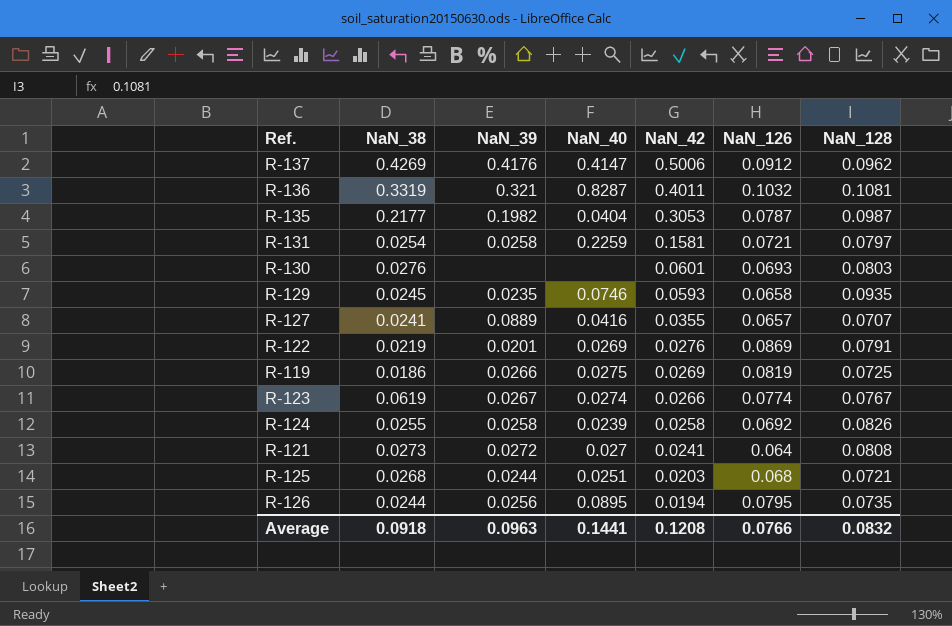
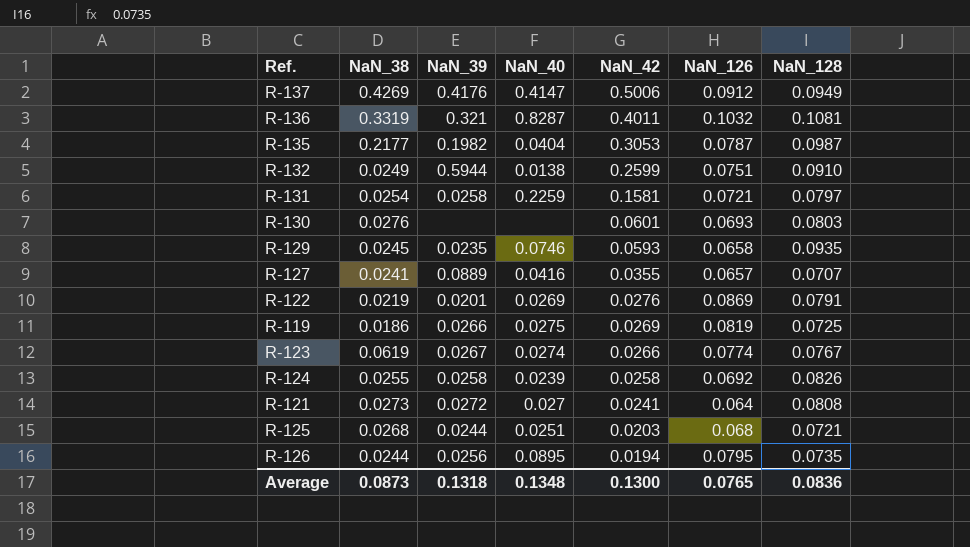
R-137 | NaN_128: 0.0962 -> 0.0949
row R-132: none -> 0.0249 | 0.5944 | 0.0138 | 0.2599 | 0.0751 | 0.0910
Average | NaN_38: 0.0918 -> 0.0873
Average | NaN_39: 0.0963 -> 0.1318
Average | NaN_40: 0.1441 -> 0.1348
Average | NaN_42: 0.1208 -> 0.1300
Average | NaN_126: 0.0766 -> 0.0765
Average | NaN_128: 0.0832 -> 0.0836

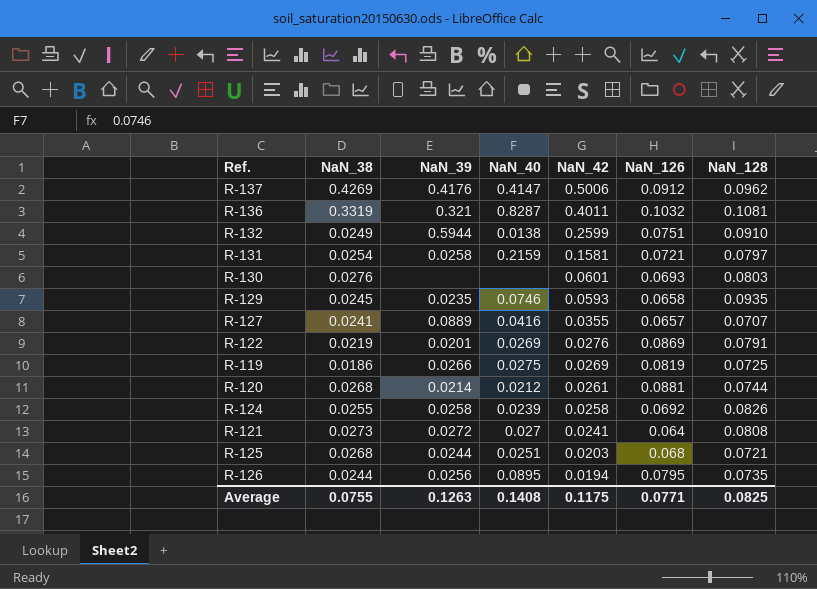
row R-135: 0.2177 | 0.1982 | 0.0404 | 0.3053 | 0.0787 | 0.0987 -> none
row R-123: 0.0619 | 0.0267 | 0.0274 | 0.0266 | 0.0774 | 0.0767 -> none
R-137 | NaN_128: 0.0949 -> 0.0962
R-131 | NaN_40: 0.2259 -> 0.2159
row R-120: none -> 0.0268 | 0.0214 | 0.0212 | 0.0261 | 0.0881 | 0.0744
Average | NaN_38: 0.0873 -> 0.0755
Average | NaN_39: 0.1318 -> 0.1263
Average | NaN_40: 0.1348 -> 0.1408
Average | NaN_42: 0.1300 -> 0.1175
Average | NaN_126: 0.0765 -> 0.0771
Average | NaN_128: 0.0836 -> 0.0825

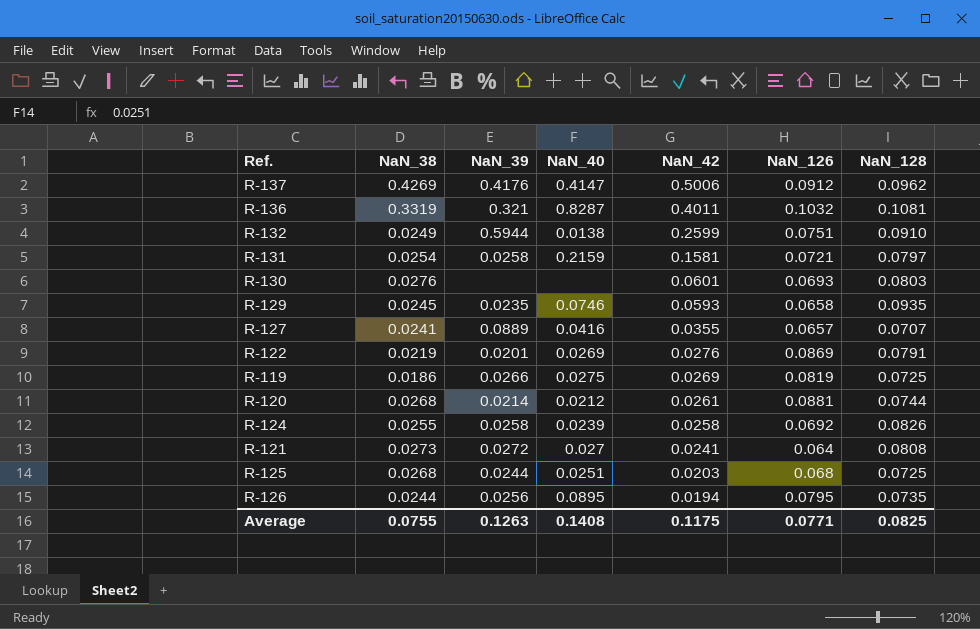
R-125 | NaN_128: 0.0721 -> 0.0725

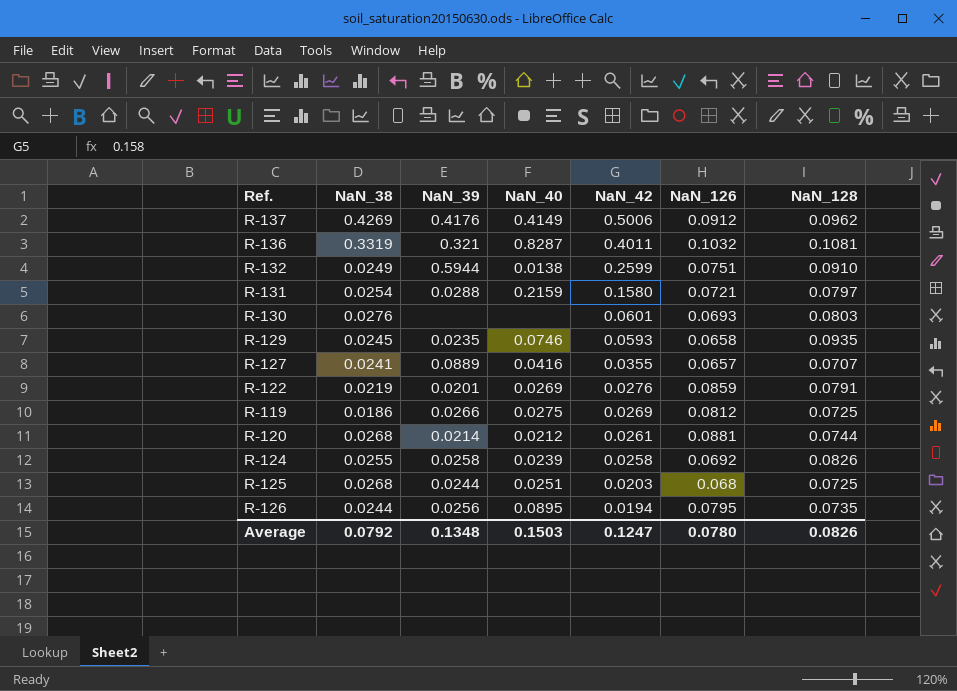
row R-121: 0.0273 | 0.0272 | 0.027 | 0.0241 | 0.064 | 0.0808 -> none
R-137 | NaN_40: 0.4147 -> 0.4149
R-131 | NaN_39: 0.0258 -> 0.0288
R-131 | NaN_42: 0.1581 -> 0.1580
R-122 | NaN_126: 0.0869 -> 0.0859
R-119 | NaN_126: 0.0819 -> 0.0812
Average | NaN_38: 0.0755 -> 0.0792
Average | NaN_39: 0.1263 -> 0.1348
Average | NaN_40: 0.1408 -> 0.1503
Average | NaN_42: 0.1175 -> 0.1247
Average | NaN_126: 0.0771 -> 0.0780
Average | NaN_128: 0.0825 -> 0.0826

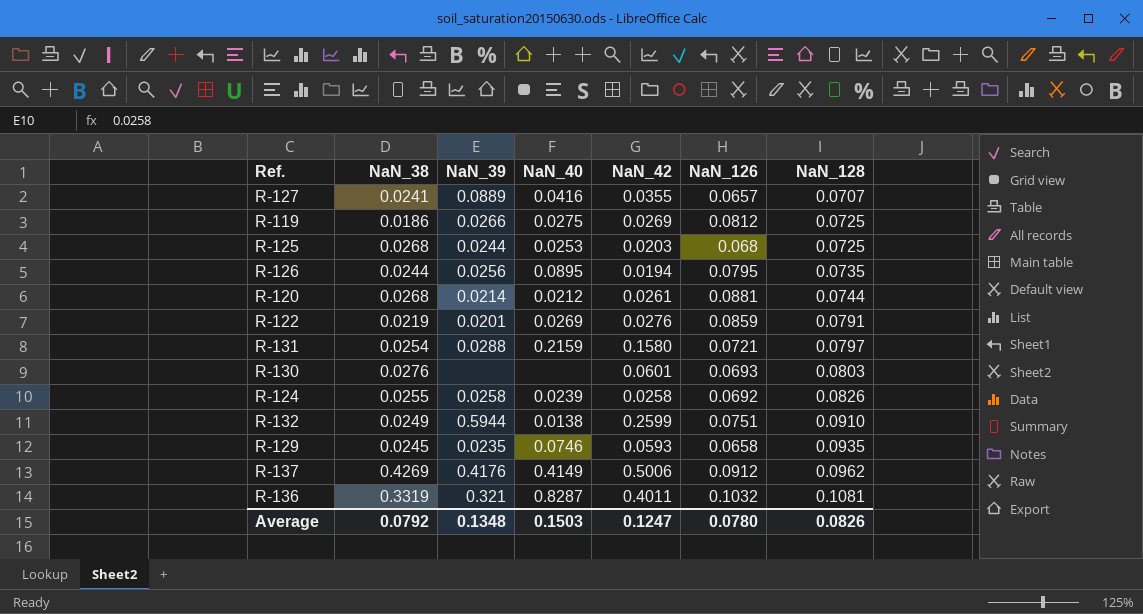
row order: NaN_42 descending -> NaN_128 ascending
R-125 | NaN_40: 0.0251 -> 0.0253

